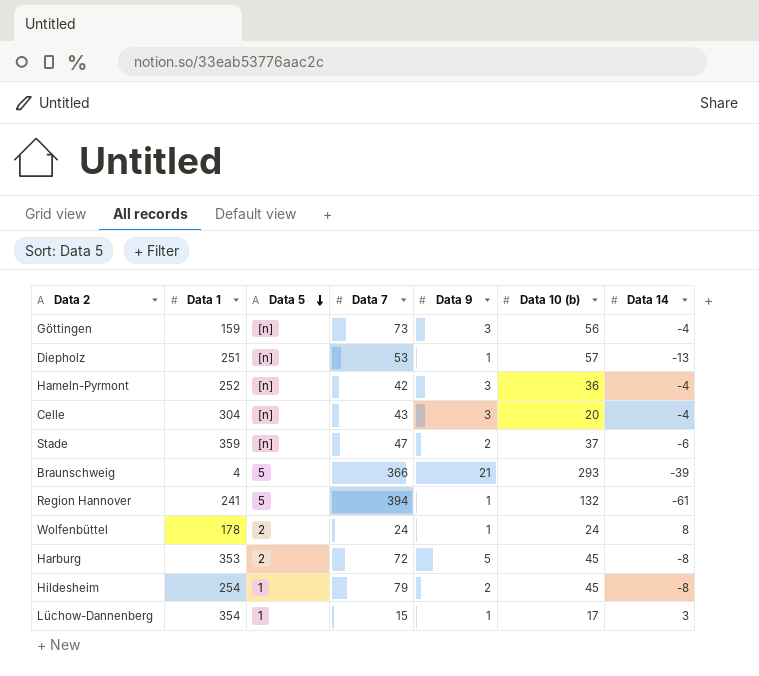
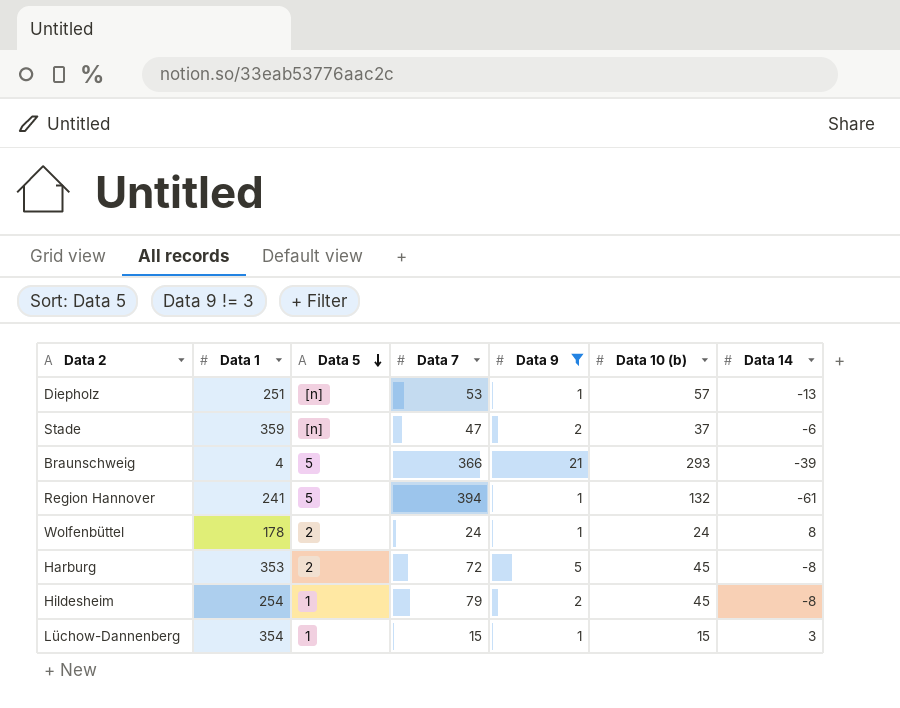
filter: none -> Data 9 != 3
Lüchow-Dannenberg | Data 10 (b): 17 -> 15

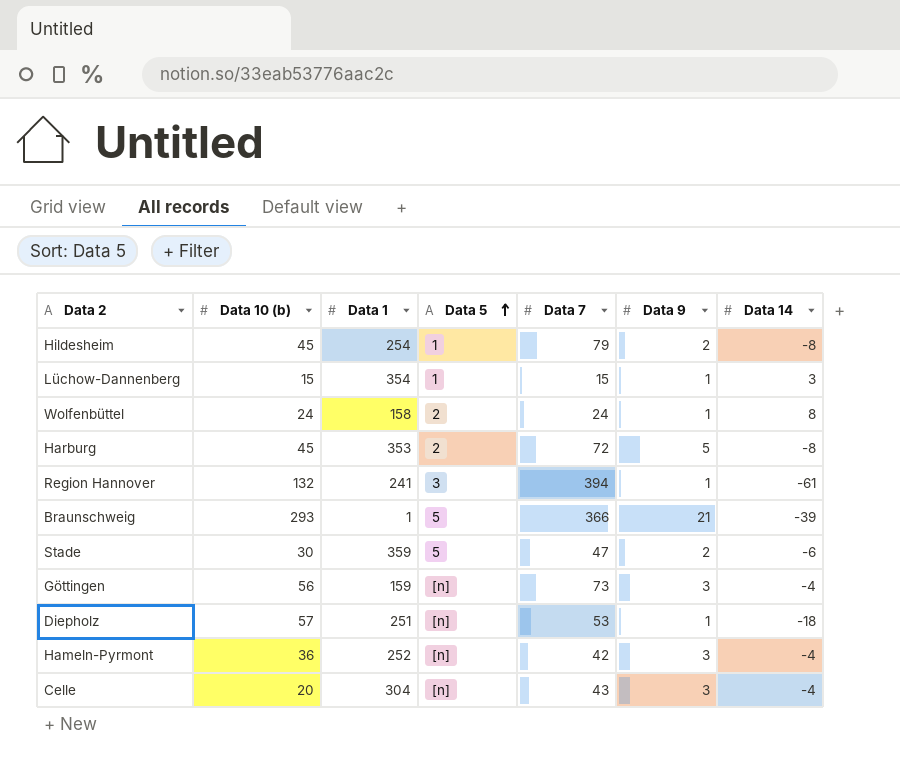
filter: Data 9 != 3 -> none
row order: Data 5 descending -> Data 5 ascending
column Data 10 (b) | position: 6 -> 2
Wolfenbüttel | Data 1: 178 -> 158
Region Hannover | Data 5: 5 -> 3
Braunschweig | Data 1: 4 -> 1
Stade | Data 10 (b): 37 -> 30
Stade | Data 5: [n] -> 5
Diepholz | Data 14: -13 -> -18

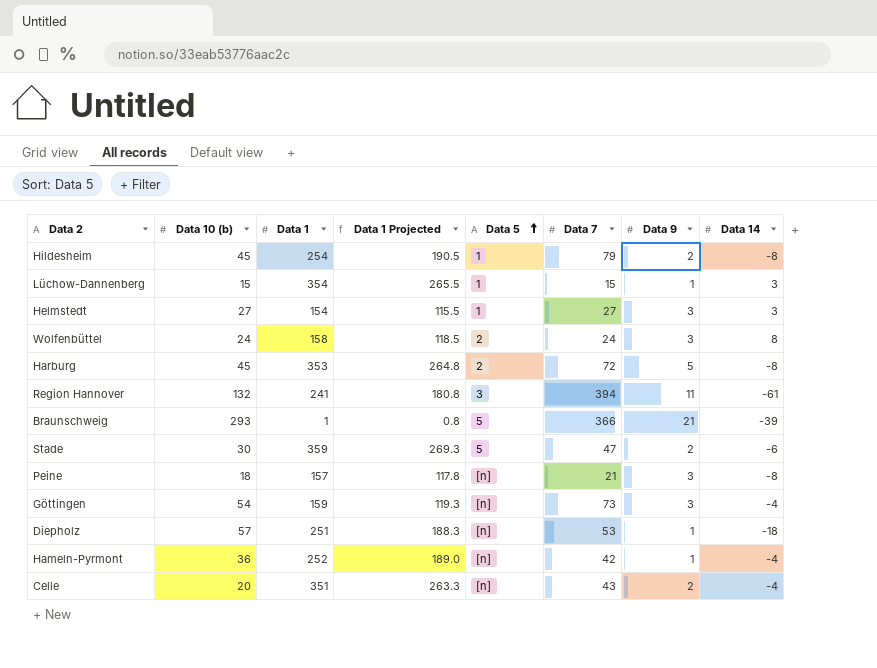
column Data 1 Projected | formula: none -> [Data 1] * 0.75
row Helmstedt: none -> 27 | 154 | 115.5 | 1 | 27 | 3 | 3
Wolfenbüttel | Data 9: 1 -> 3
Region Hannover | Data 9: 1 -> 11
row Peine: none -> 18 | 157 | 117.8 | [n] | 21 | 3 | -8
Göttingen | Data 10 (b): 56 -> 54
Hameln-Pyrmont | Data 9: 3 -> 1
Celle | Data 1: 304 -> 351
Celle | Data 9: 3 -> 2

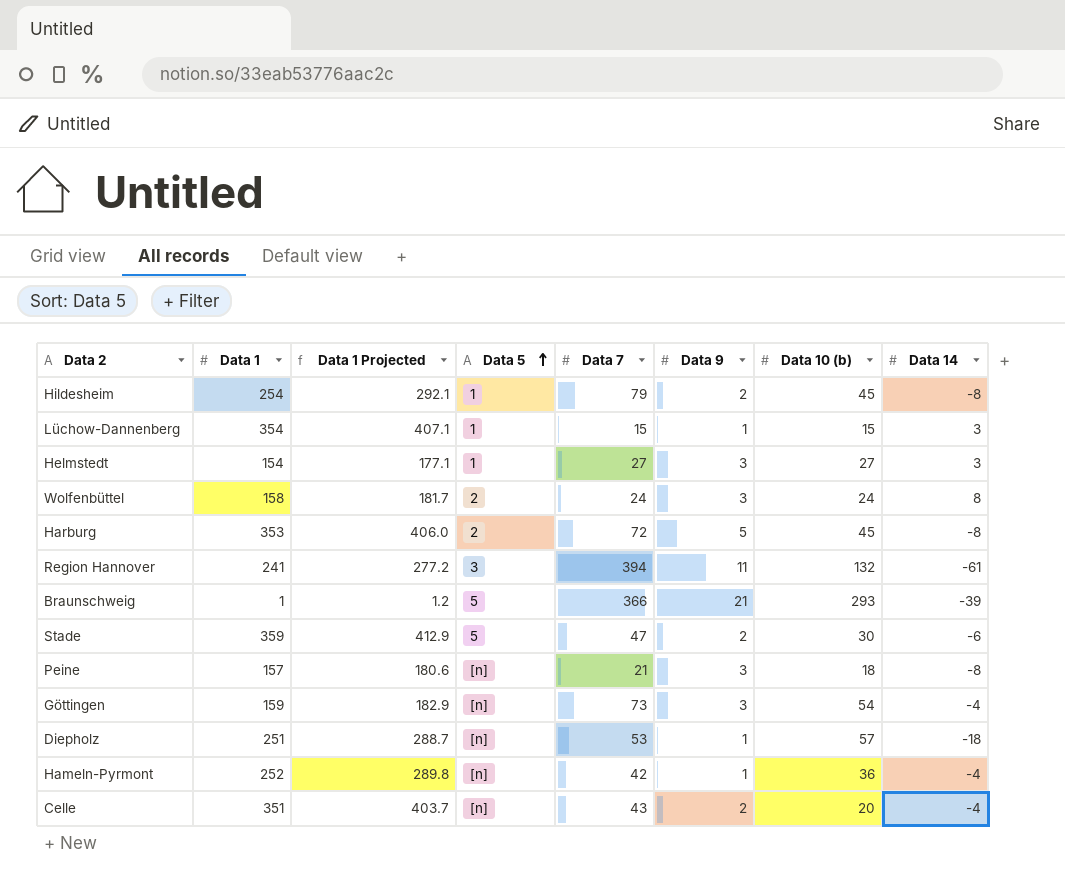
column Data 1 Projected | formula: [Data 1] * 0.75 -> [Data 1] * 1.15
column Data 10 (b) | position: 2 -> 7

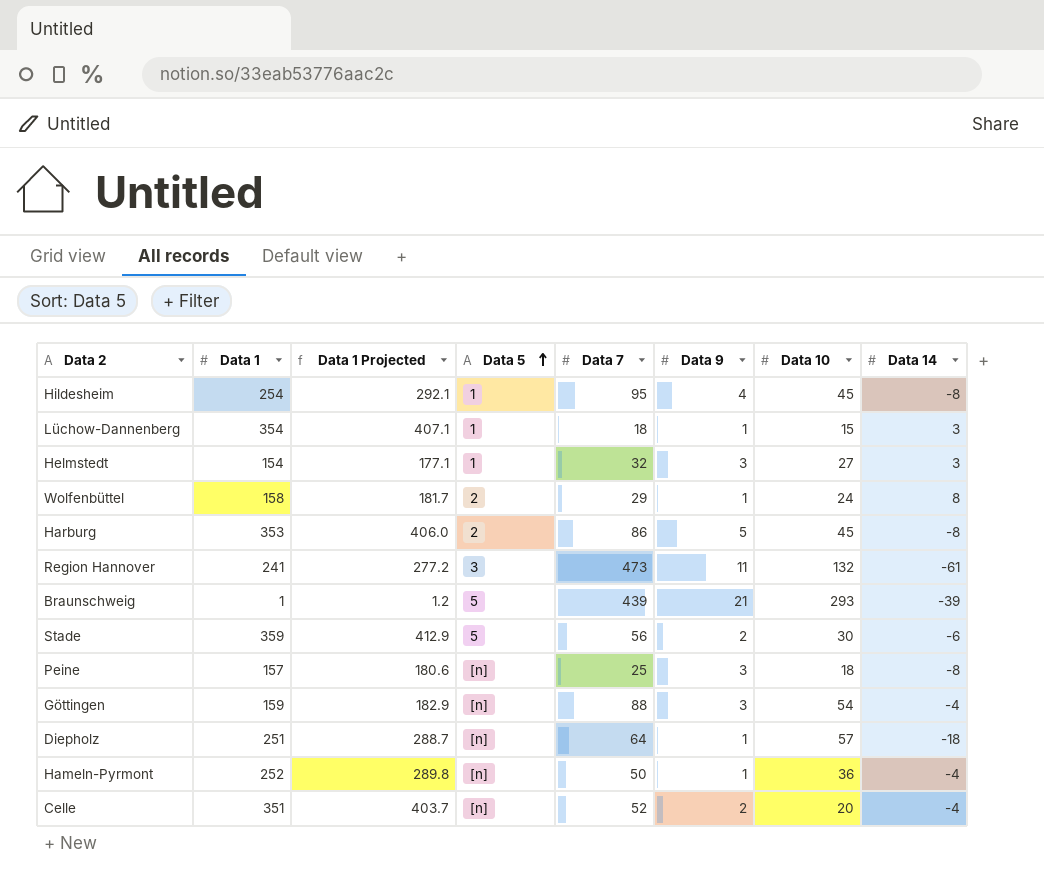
column name: Data 10 (b) -> Data 10
Hildesheim | Data 7: 79 -> 95
Hildesheim | Data 9: 2 -> 4
Lüchow-Dannenberg | Data 7: 15 -> 18
Helmstedt | Data 7: 27 -> 32
Wolfenbüttel | Data 7: 24 -> 29
Wolfenbüttel | Data 9: 3 -> 1
Harburg | Data 7: 72 -> 86
Region Hannover | Data 7: 394 -> 473
Braunschweig | Data 7: 366 -> 439
Stade | Data 7: 47 -> 56
Peine | Data 7: 21 -> 25
Göttingen | Data 7: 73 -> 88
Diepholz | Data 7: 53 -> 64
Hameln-Pyrmont | Data 7: 42 -> 50
Celle | Data 7: 43 -> 52

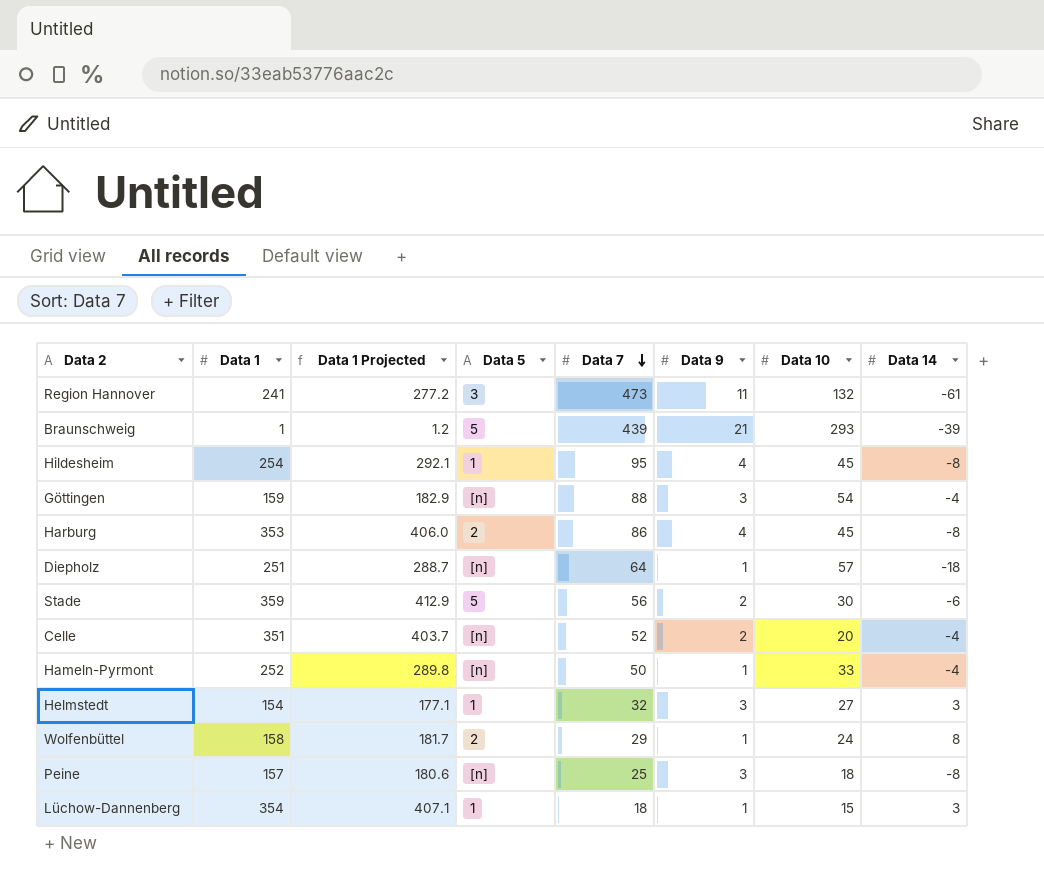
row order: Data 5 ascending -> Data 7 descending
Harburg | Data 9: 5 -> 4
Hameln-Pyrmont | Data 10: 36 -> 33

